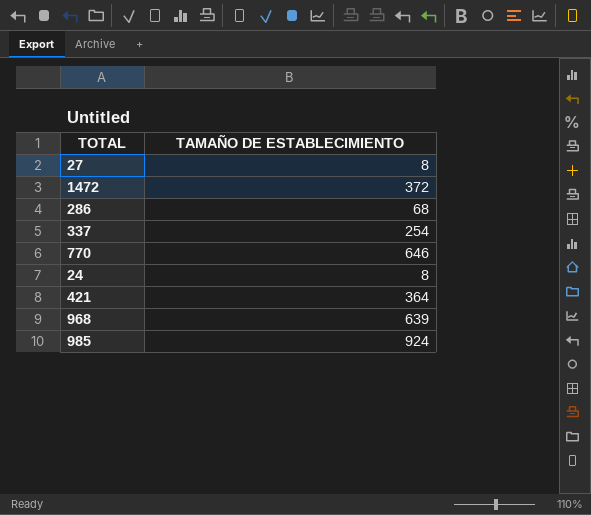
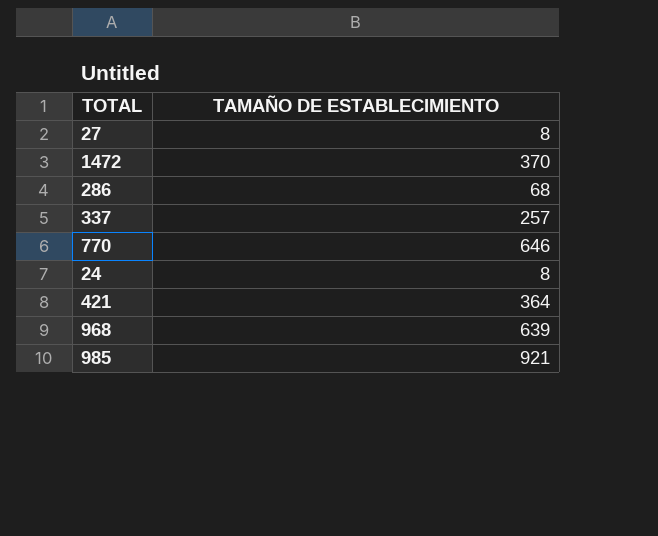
1472 | TAMAÑO DE ESTABLECIMIENTO: 372 -> 370
337 | TAMAÑO DE ESTABLECIMIENTO: 254 -> 257
985 | TAMAÑO DE ESTABLECIMIENTO: 924 -> 921

